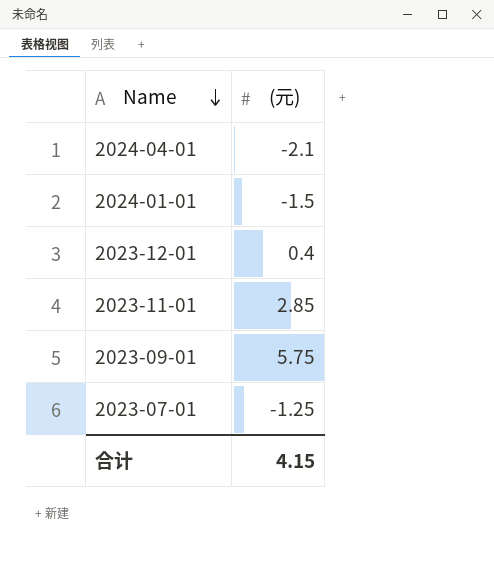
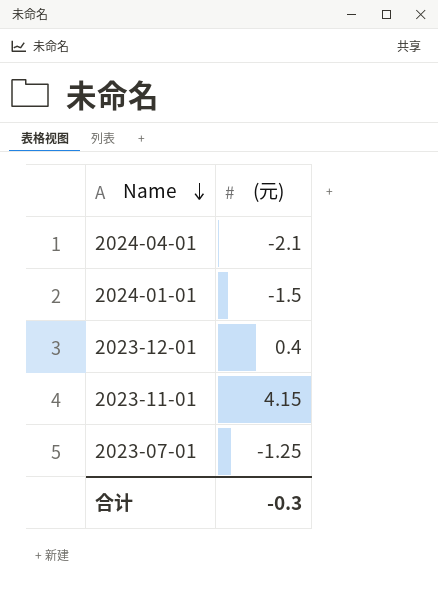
row 2023-09-01: 5.75 -> none
2023-11-01 | (元): 2.85 -> 4.15
合计 | (元): 4.15 -> -0.3

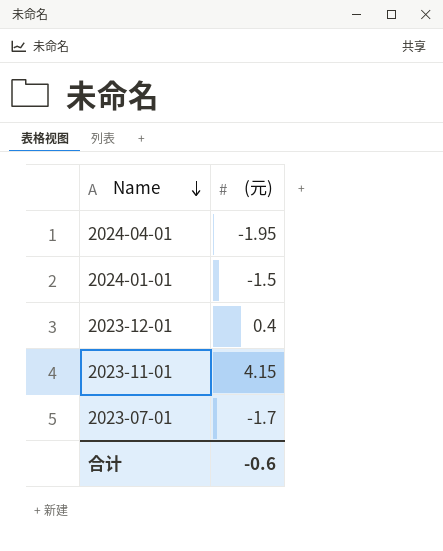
2024-04-01 | (元): -2.1 -> -1.95
2023-07-01 | (元): -1.25 -> -1.7
合计 | (元): -0.3 -> -0.6

